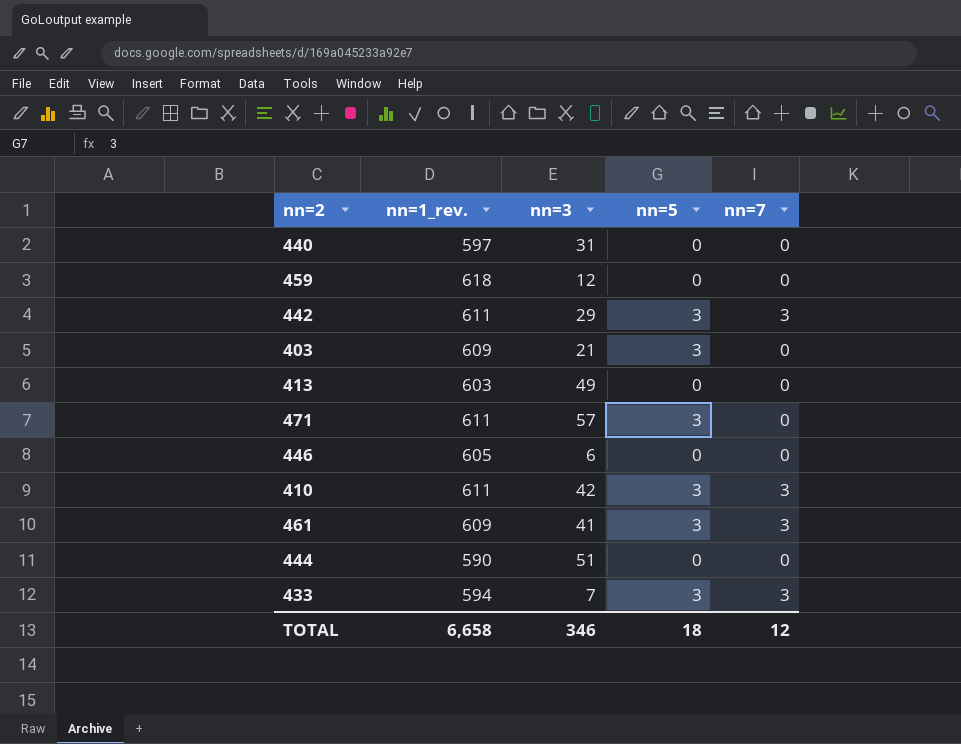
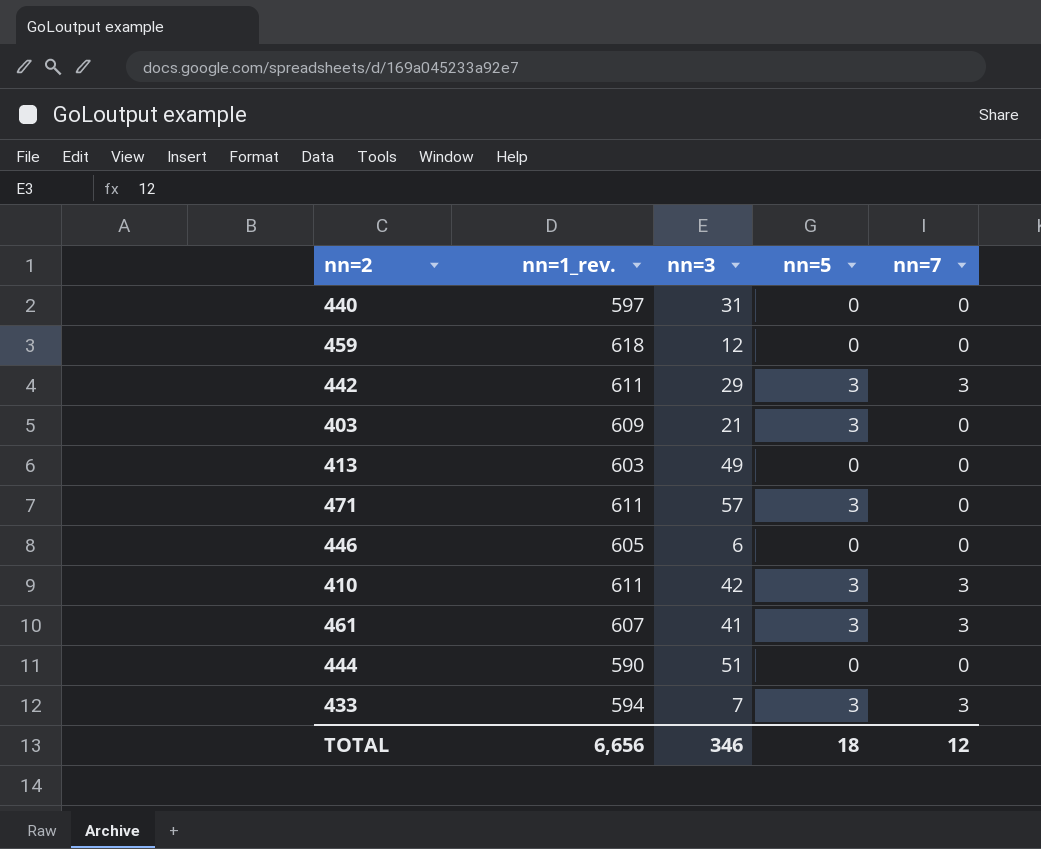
461 | nn=1_rev.: 609 -> 607
TOTAL | nn=1_rev.: 6,658 -> 6,656

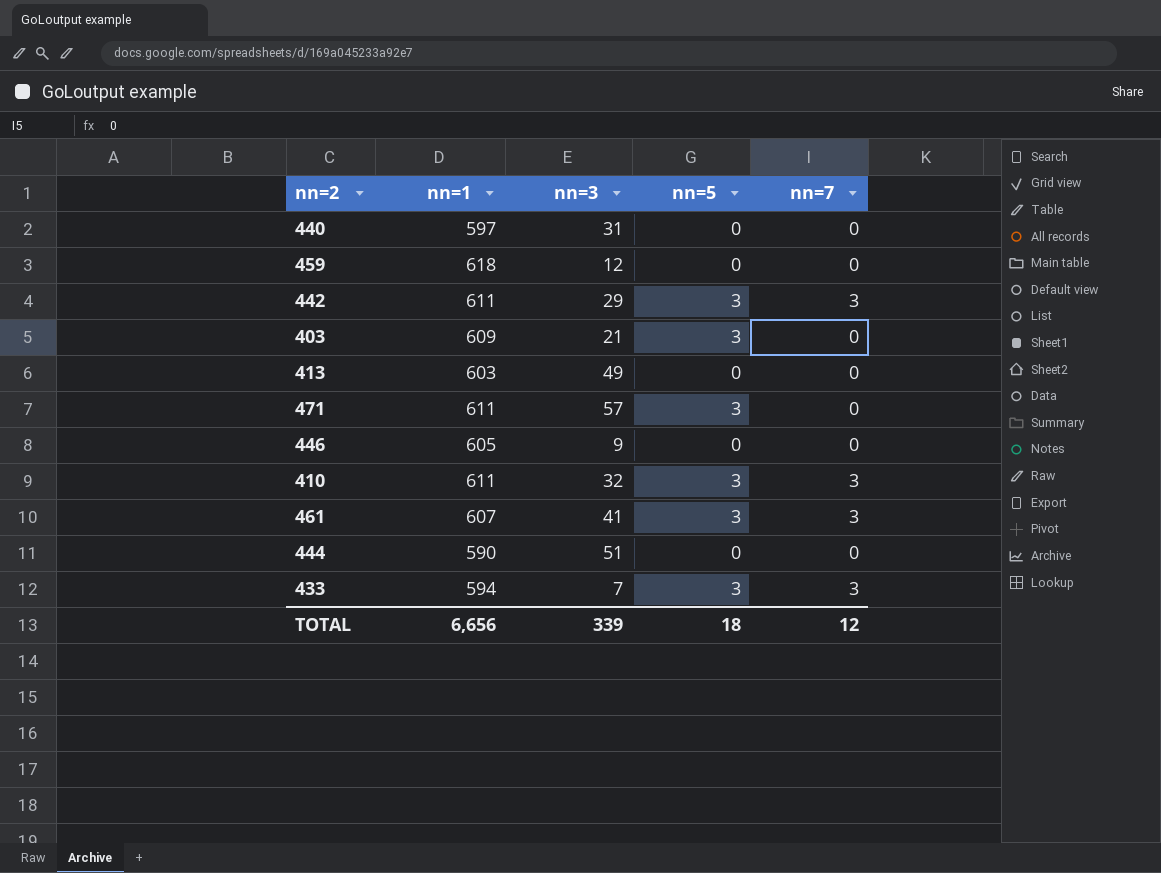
column name: nn=1_rev. -> nn=1
446 | nn=3: 6 -> 9
410 | nn=3: 42 -> 32
TOTAL | nn=3: 346 -> 339

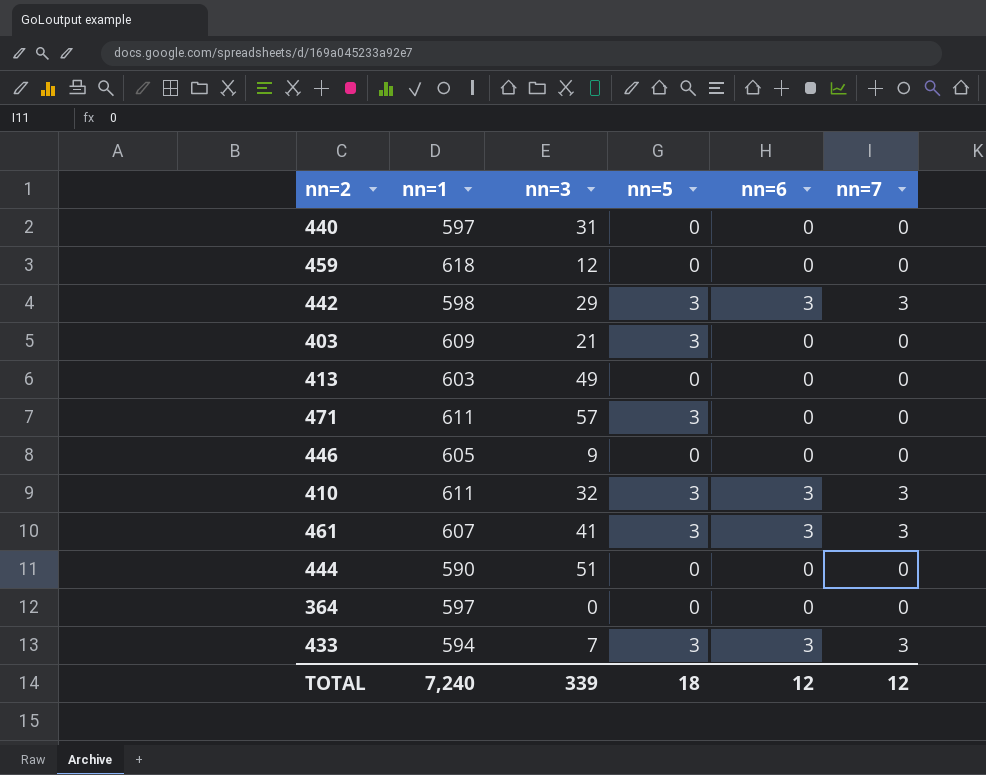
column nn=6 | position: none -> 5
442 | nn=1: 611 -> 598
row 364: none -> 597 | 0 | 0 | 0 | 0
TOTAL | nn=1: 6,656 -> 7,240

